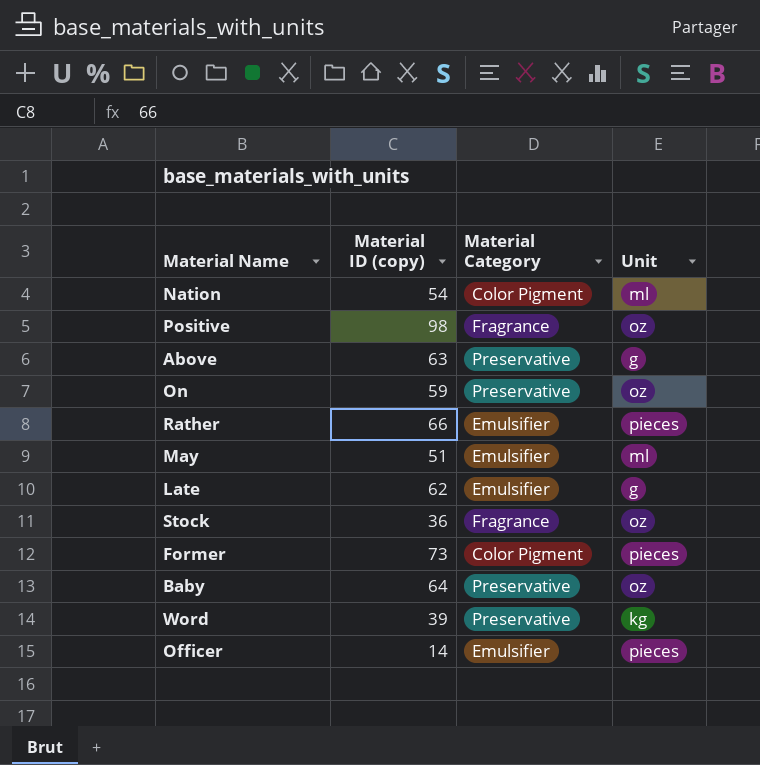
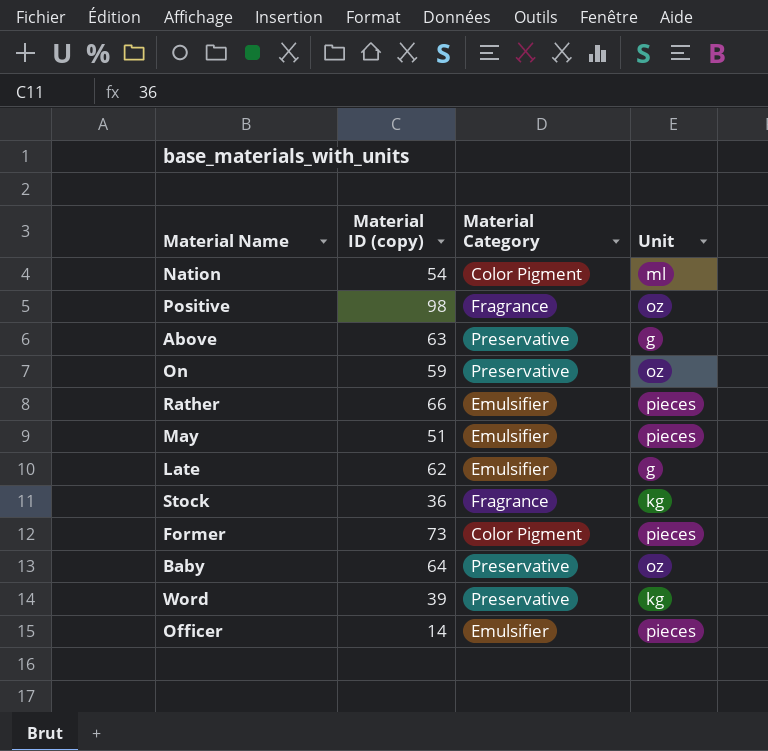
May | Unit: ml -> pieces
Stock | Unit: oz -> kg

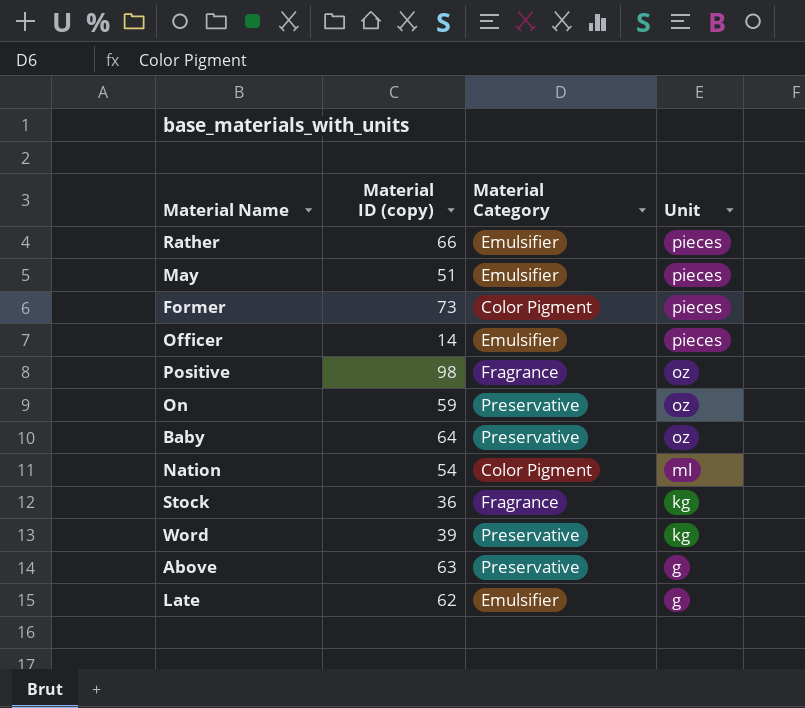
row order: none -> Unit descending

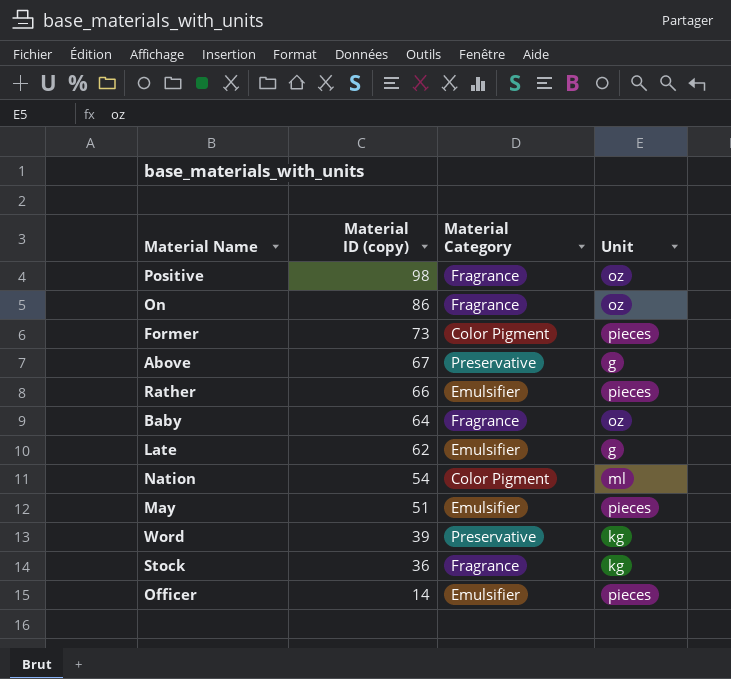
row order: Unit descending -> Material ID (copy) descending
On | Material ID (copy): 59 -> 86
On | Material Category: Preservative -> Fragrance
Above | Material ID (copy): 63 -> 67
Baby | Material Category: Preservative -> Fragrance

